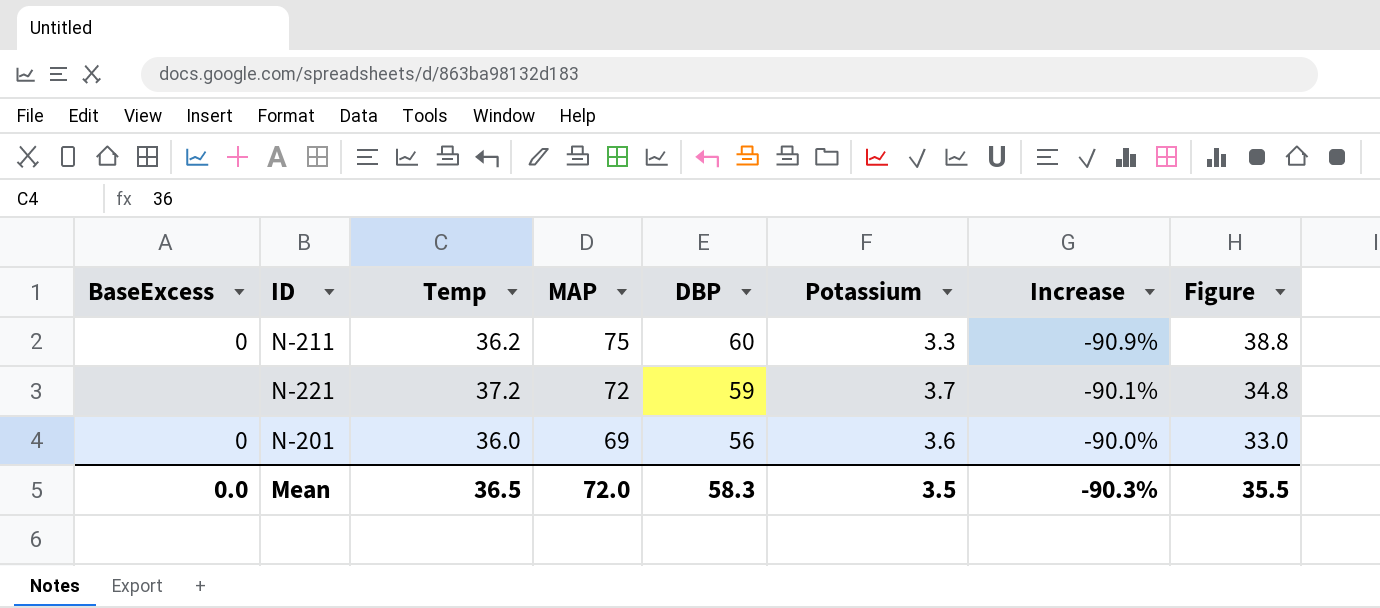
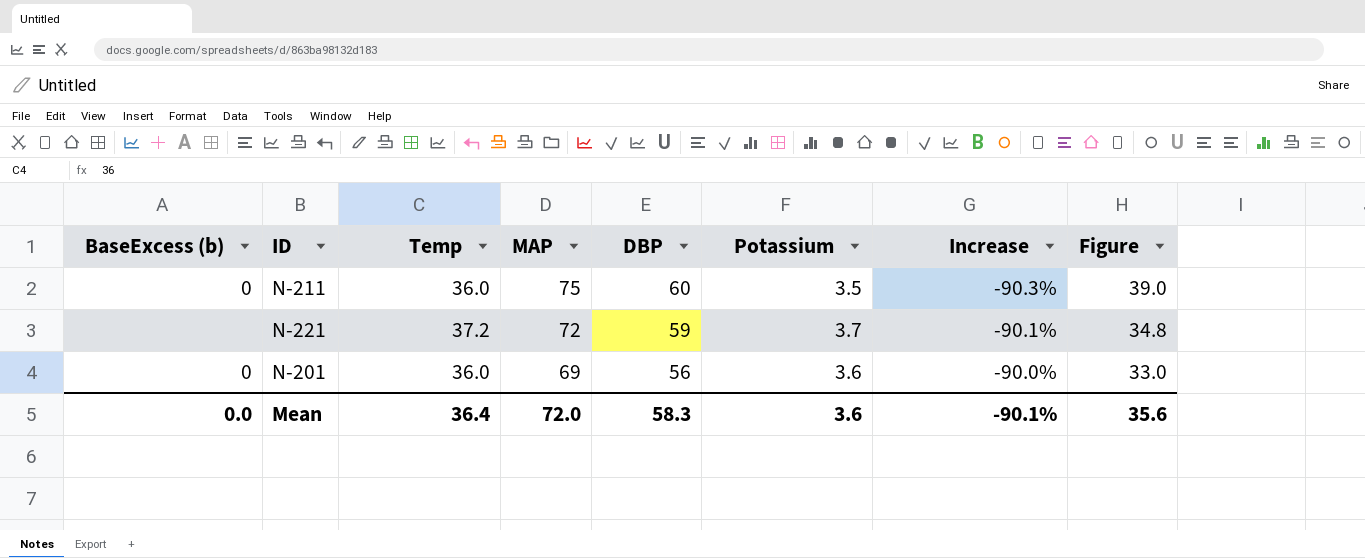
column name: BaseExcess -> BaseExcess (b)
N-211 | Temp: 36.2 -> 36.0
N-211 | Potassium: 3.3 -> 3.5
N-211 | Increase: -90.9% -> -90.3%
N-211 | Figure: 38.8 -> 39.0
Mean | Temp: 36.5 -> 36.4
Mean | Potassium: 3.5 -> 3.6
Mean | Increase: -90.3% -> -90.1%
Mean | Figure: 35.5 -> 35.6

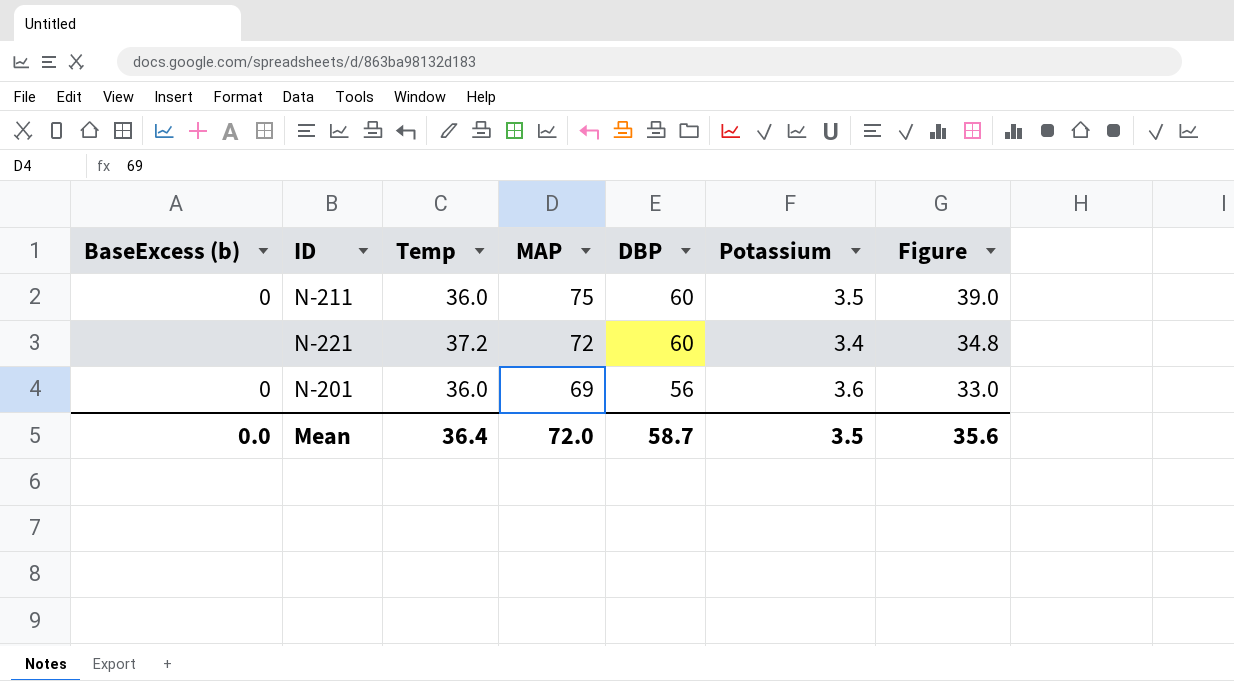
column Increase | formula: ([Potassium] - [Temp]) / [Temp] -> none
N-221 | DBP: 59 -> 60
N-221 | Potassium: 3.7 -> 3.4
Mean | DBP: 58.3 -> 58.7
Mean | Potassium: 3.6 -> 3.5

